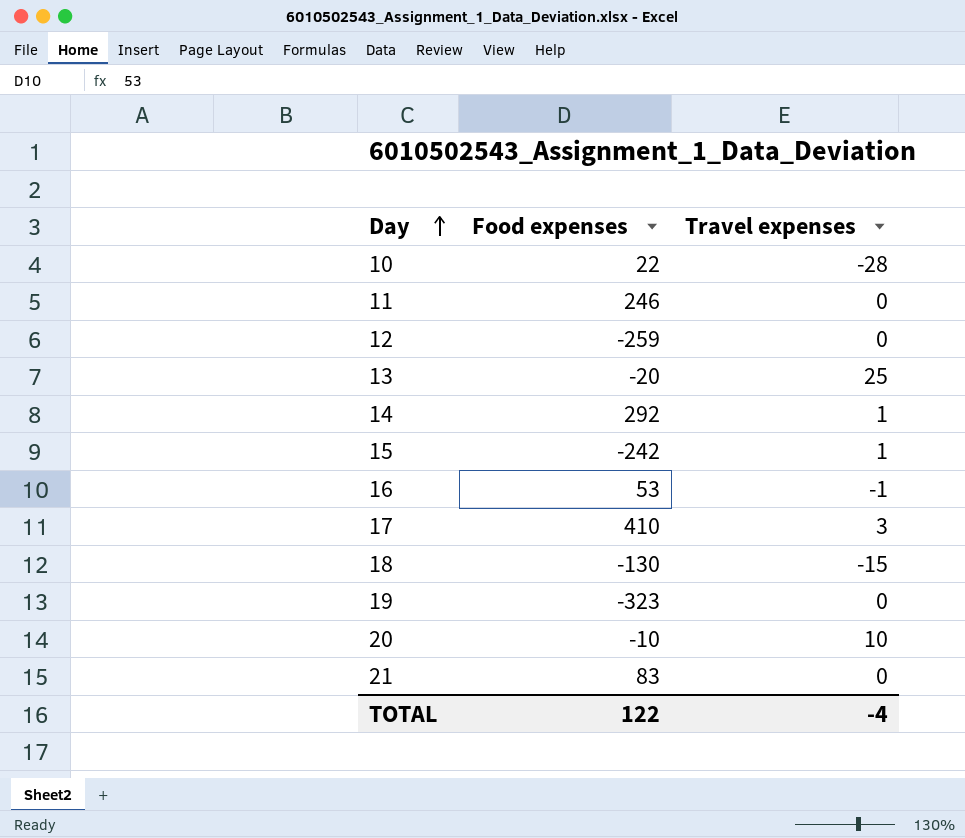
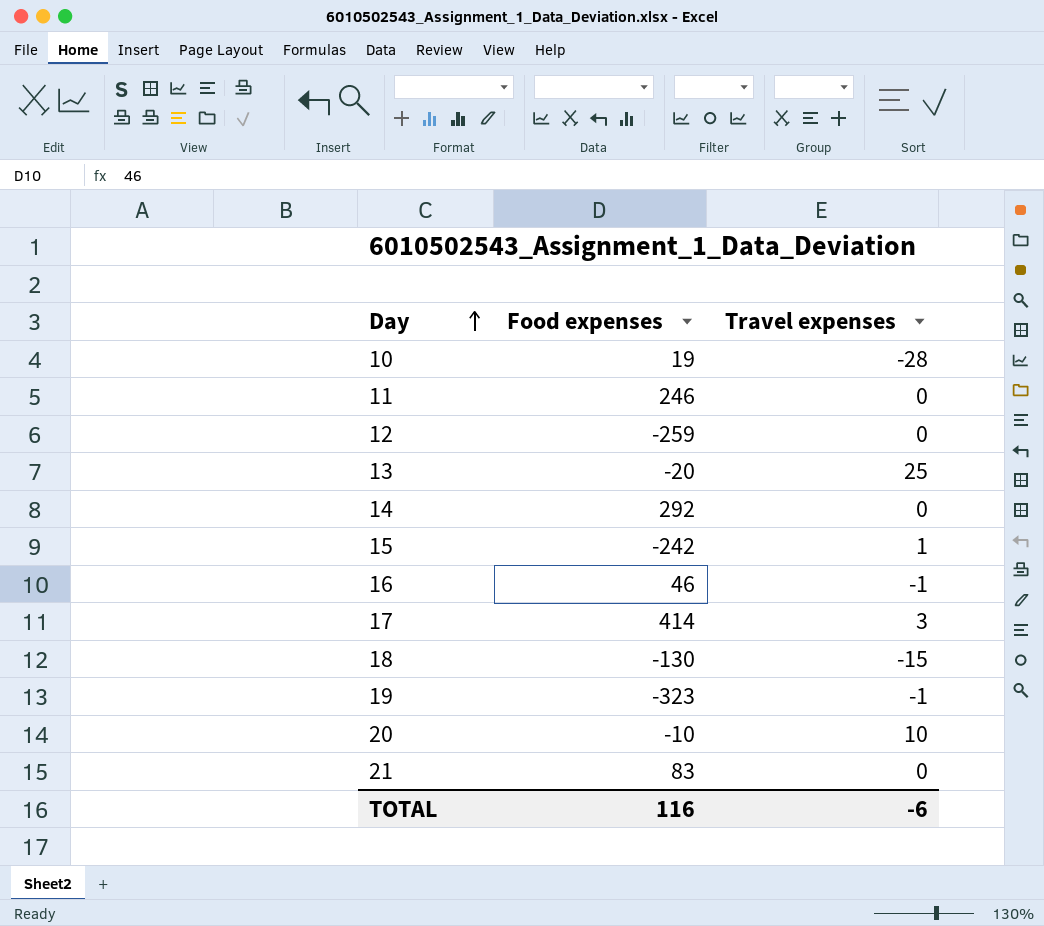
10 | Food expenses: 22 -> 19
14 | Travel expenses: 1 -> 0
16 | Food expenses: 53 -> 46
17 | Food expenses: 410 -> 414
19 | Travel expenses: 0 -> -1
TOTAL | Food expenses: 122 -> 116
TOTAL | Travel expenses: -4 -> -6

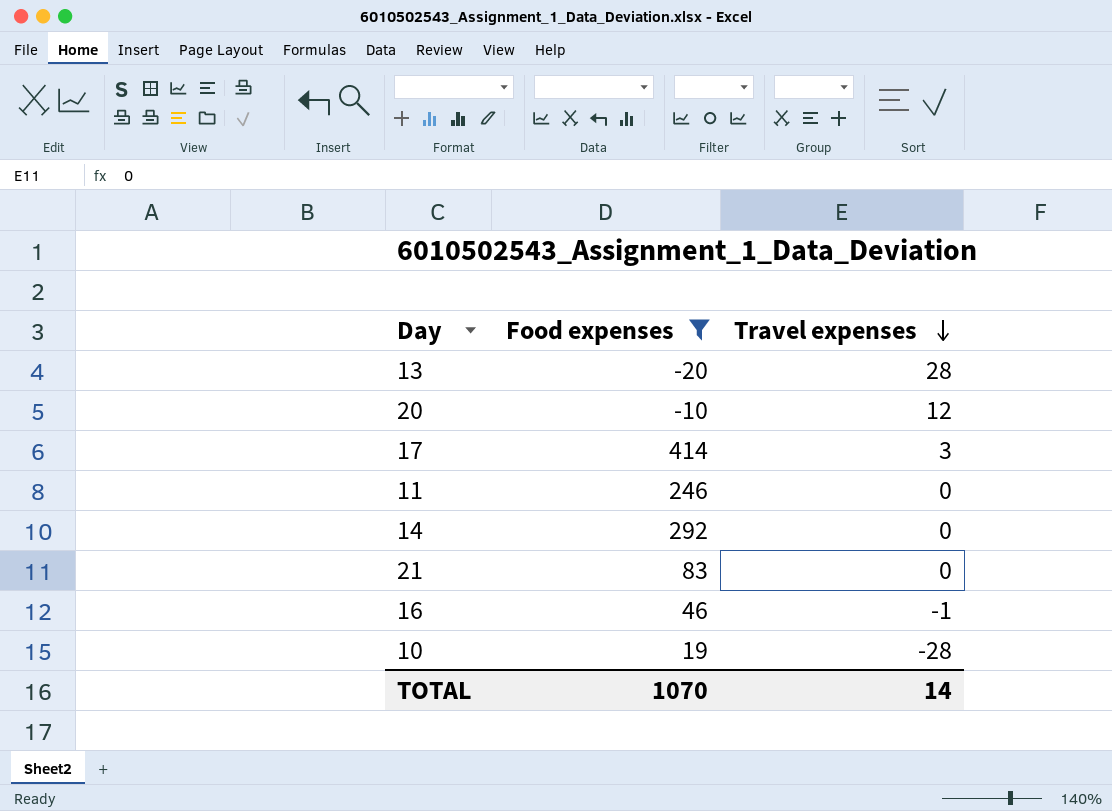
filter: none -> Food expenses >= -20
row order: Day ascending -> Travel expenses descending
13 | Travel expenses: 25 -> 28
20 | Travel expenses: 10 -> 12
TOTAL | Food expenses: 116 -> 1070
TOTAL | Travel expenses: -6 -> 14

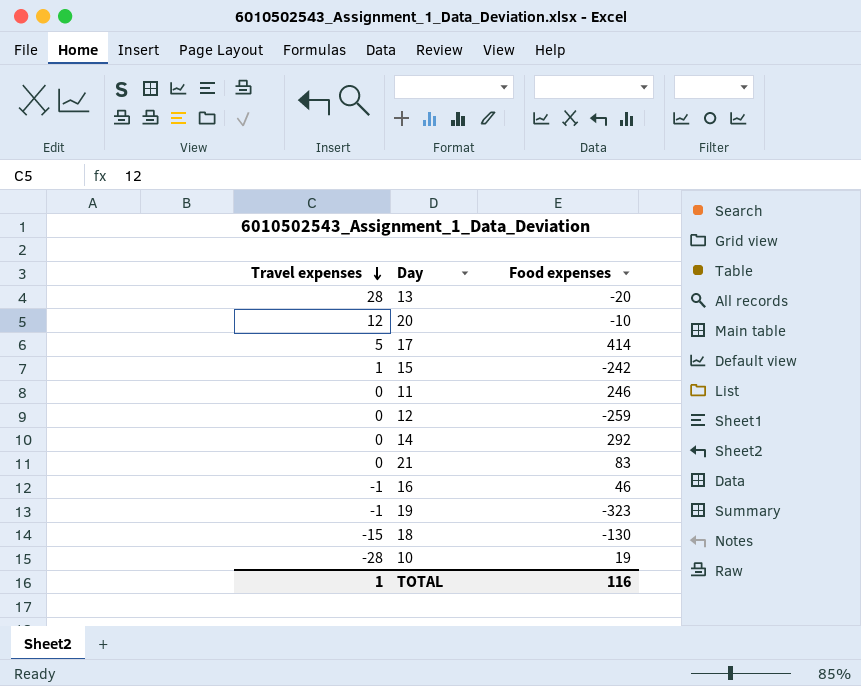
filter: Food expenses >= -20 -> none
column Travel expenses | position: 3 -> 1
17 | Travel expenses: 3 -> 5
TOTAL | Travel expenses: 14 -> 1
TOTAL | Food expenses: 1070 -> 116

